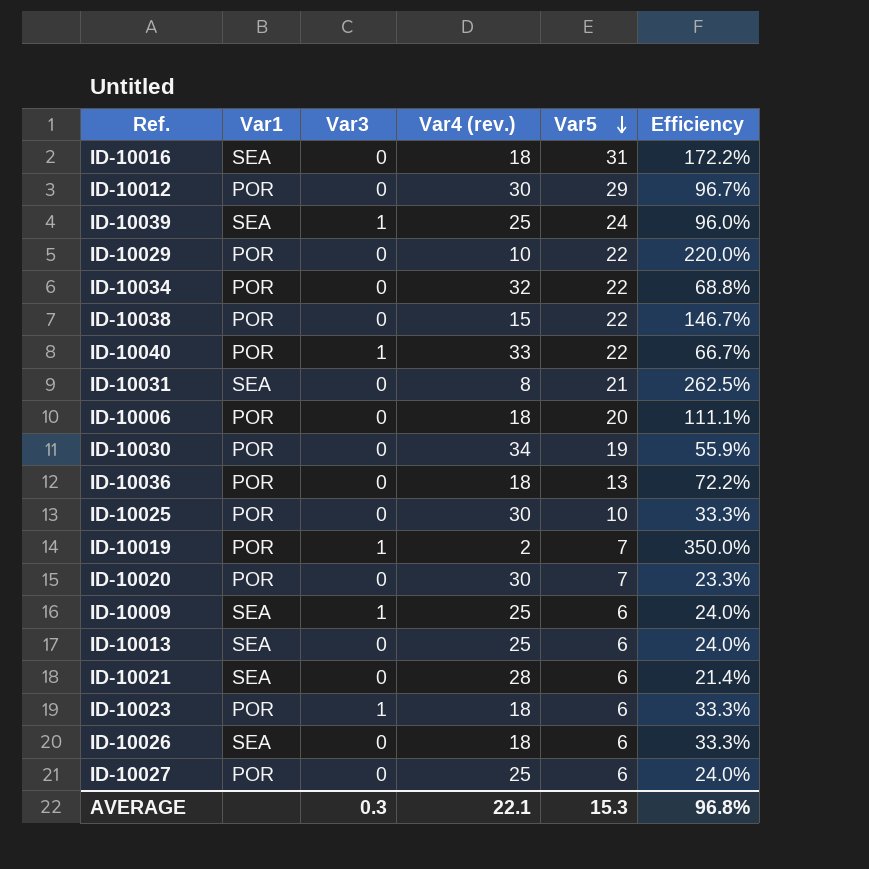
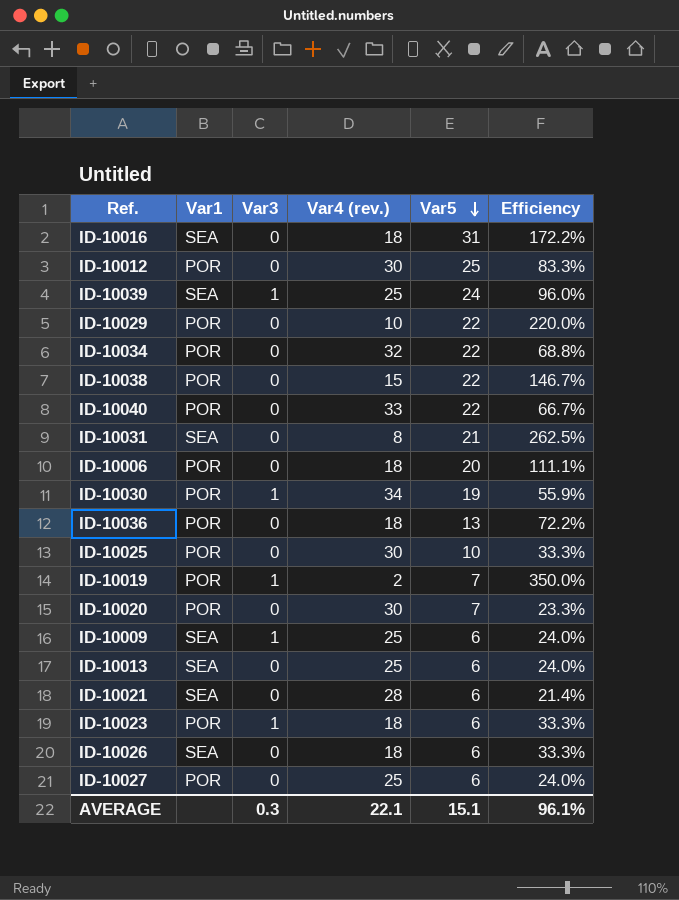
ID-10012 | Var5: 29 -> 25
ID-10012 | Efficiency: 96.7% -> 83.3%
ID-10040 | Var3: 1 -> 0
ID-10030 | Var3: 0 -> 1
AVERAGE | Var5: 15.3 -> 15.1
AVERAGE | Efficiency: 96.8% -> 96.1%

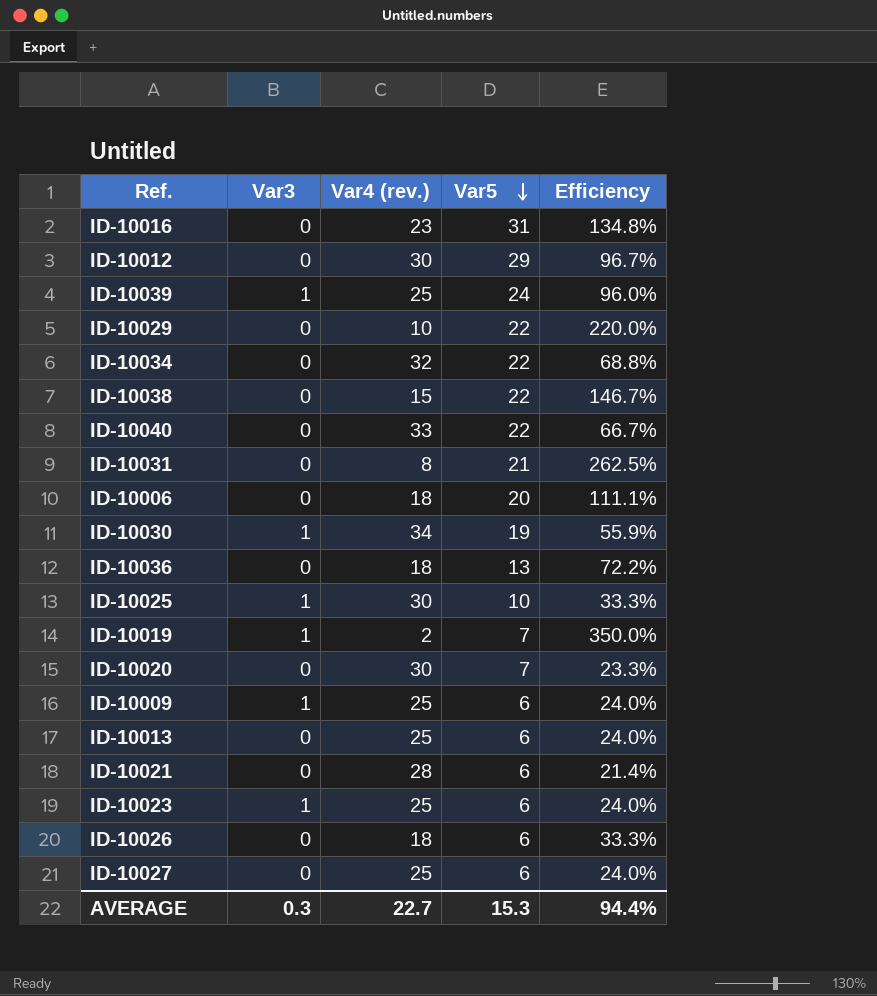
column Var1 | position: 2 -> none
ID-10016 | Var4 (rev.): 18 -> 23
ID-10016 | Efficiency: 172.2% -> 134.8%
ID-10012 | Var5: 25 -> 29
ID-10012 | Efficiency: 83.3% -> 96.7%
ID-10025 | Var3: 0 -> 1
ID-10023 | Var4 (rev.): 18 -> 25
ID-10023 | Efficiency: 33.3% -> 24.0%
AVERAGE | Var4 (rev.): 22.1 -> 22.7
AVERAGE | Var5: 15.1 -> 15.3
AVERAGE | Efficiency: 96.1% -> 94.4%

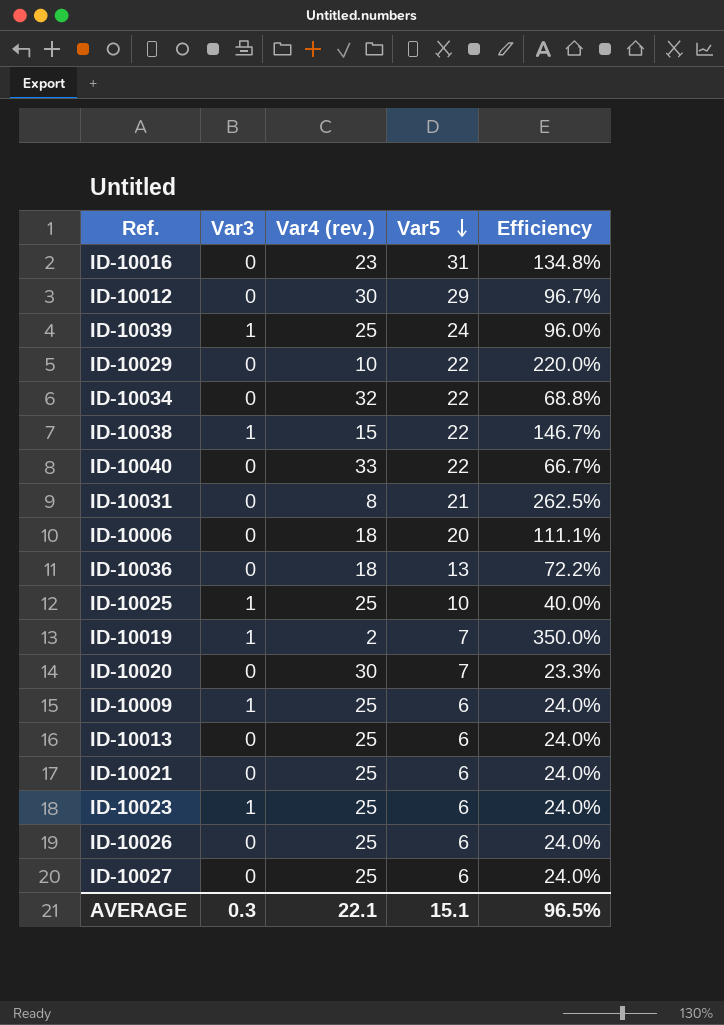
row ID-10030: 1 | 34 | 19 | 55.9% -> none
ID-10038 | Var3: 0 -> 1
ID-10025 | Var4 (rev.): 30 -> 25
ID-10025 | Efficiency: 33.3% -> 40.0%
ID-10021 | Var4 (rev.): 28 -> 25
ID-10021 | Efficiency: 21.4% -> 24.0%
ID-10026 | Var4 (rev.): 18 -> 25
ID-10026 | Efficiency: 33.3% -> 24.0%
AVERAGE | Var4 (rev.): 22.7 -> 22.1
AVERAGE | Var5: 15.3 -> 15.1
AVERAGE | Efficiency: 94.4% -> 96.5%

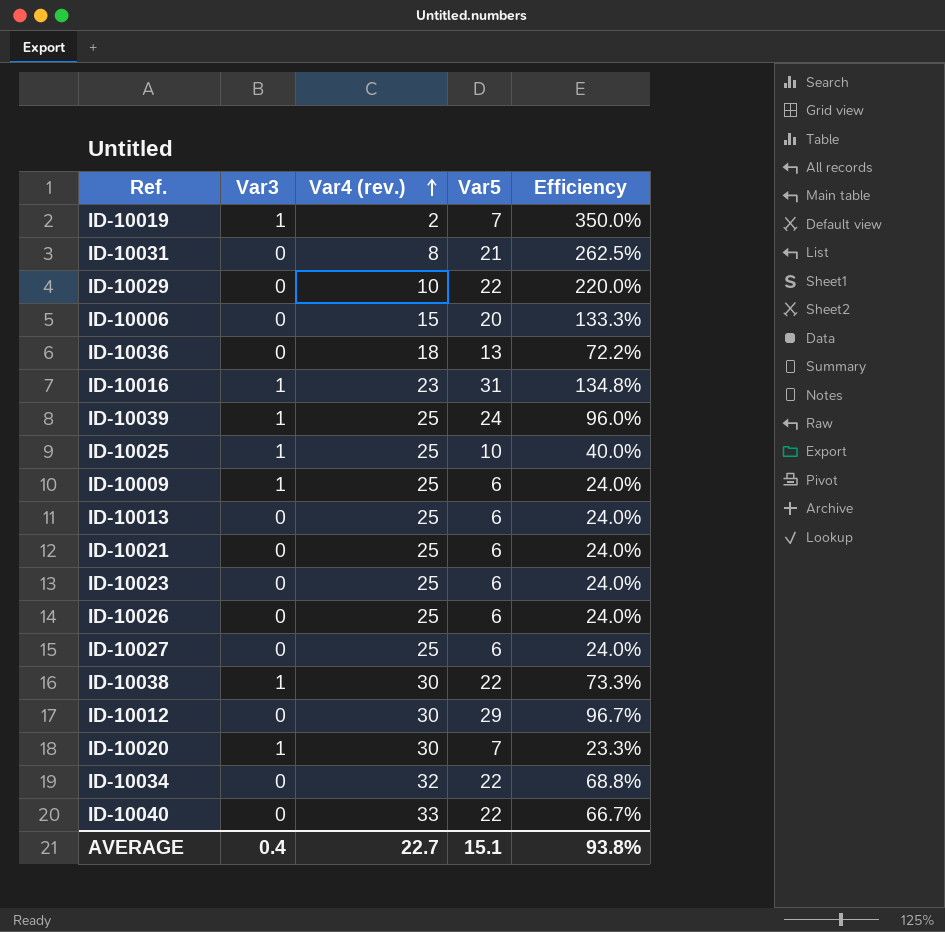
row order: Var5 descending -> Var4 (rev.) ascending
ID-10006 | Var4 (rev.): 18 -> 15
ID-10006 | Efficiency: 111.1% -> 133.3%
ID-10016 | Var3: 0 -> 1
ID-10023 | Var3: 1 -> 0
ID-10038 | Var4 (rev.): 15 -> 30
ID-10038 | Efficiency: 146.7% -> 73.3%
ID-10020 | Var3: 0 -> 1
AVERAGE | Var3: 0.3 -> 0.4
AVERAGE | Var4 (rev.): 22.1 -> 22.7
AVERAGE | Efficiency: 96.5% -> 93.8%

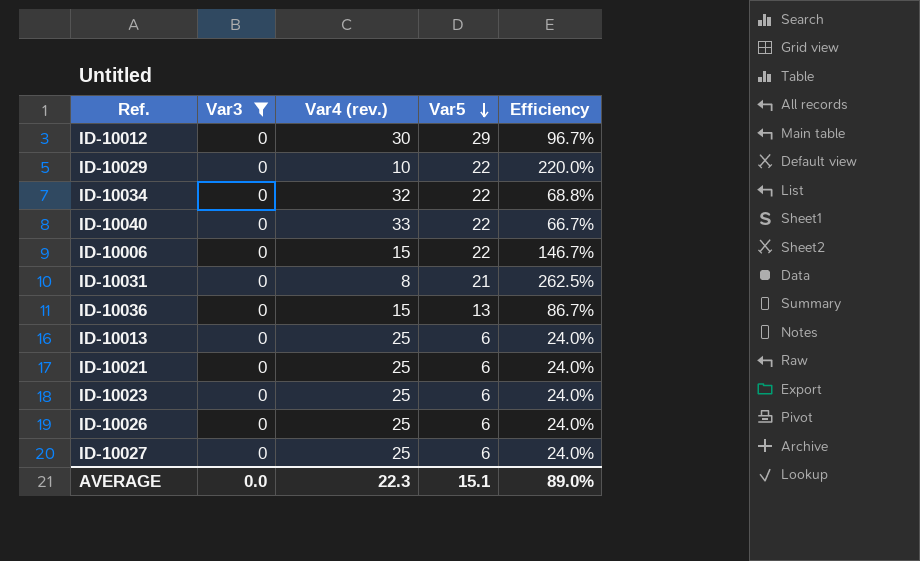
filter: none -> Var3 = 0
row order: Var4 (rev.) ascending -> Var5 descending
ID-10006 | Var5: 20 -> 22
ID-10006 | Efficiency: 133.3% -> 146.7%
ID-10036 | Var4 (rev.): 18 -> 15
ID-10036 | Efficiency: 72.2% -> 86.7%
AVERAGE | Var3: 0.4 -> 0.0
AVERAGE | Var4 (rev.): 22.7 -> 22.3
AVERAGE | Efficiency: 93.8% -> 89.0%

